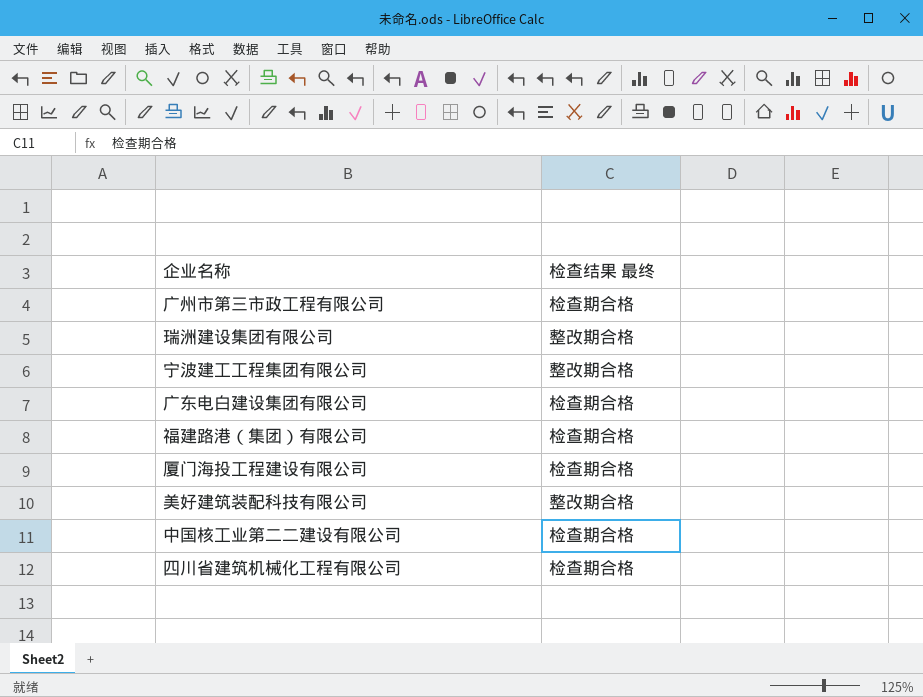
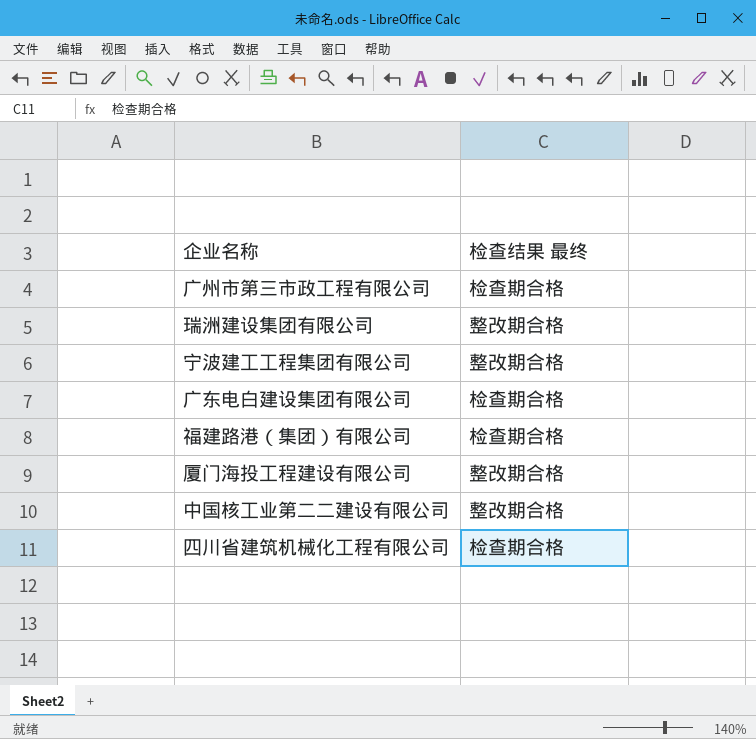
row 美好建筑装配科技有限公司: 整改期合格 -> none
厦门海投工程建设有限公司 | 检查结果 最终: 检查期合格 -> 整改期合格
中国核工业第二二建设有限公司 | 检查结果 最终: 检查期合格 -> 整改期合格

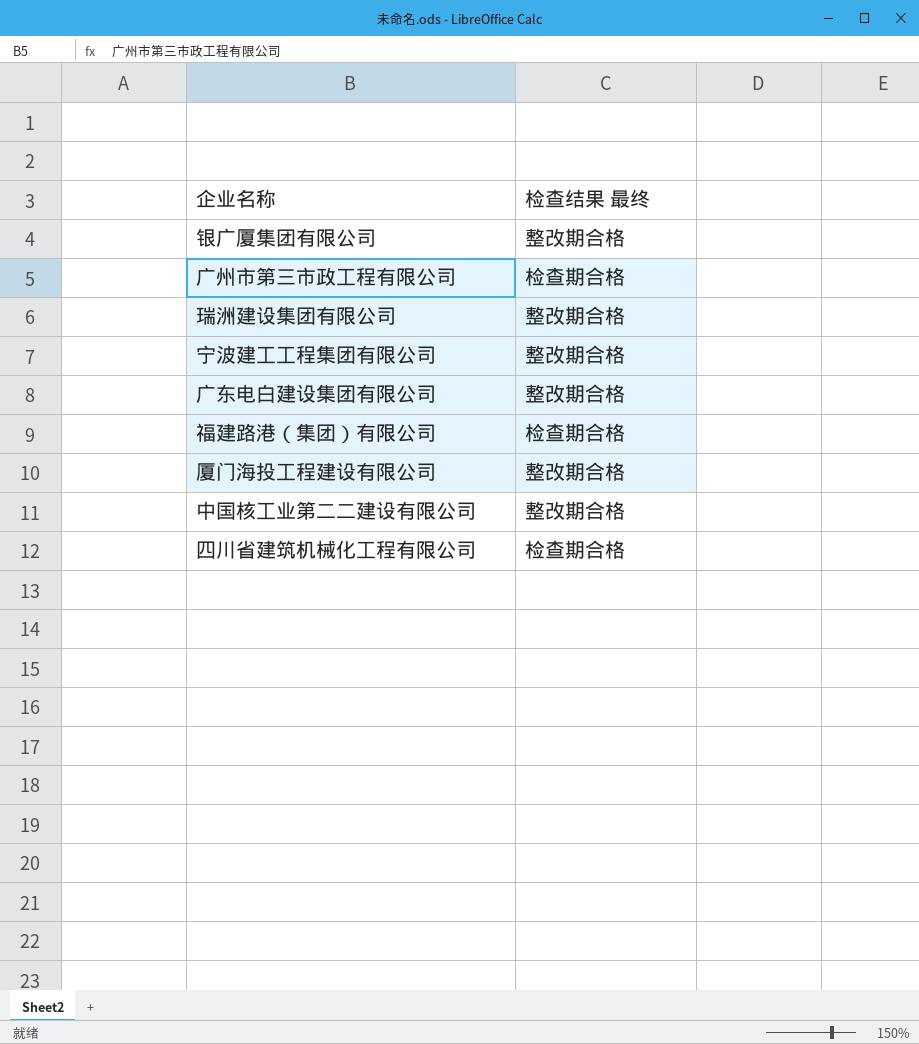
row 银广厦集团有限公司: none -> 整改期合格
广东电白建设集团有限公司 | 检查结果 最终: 检查期合格 -> 整改期合格

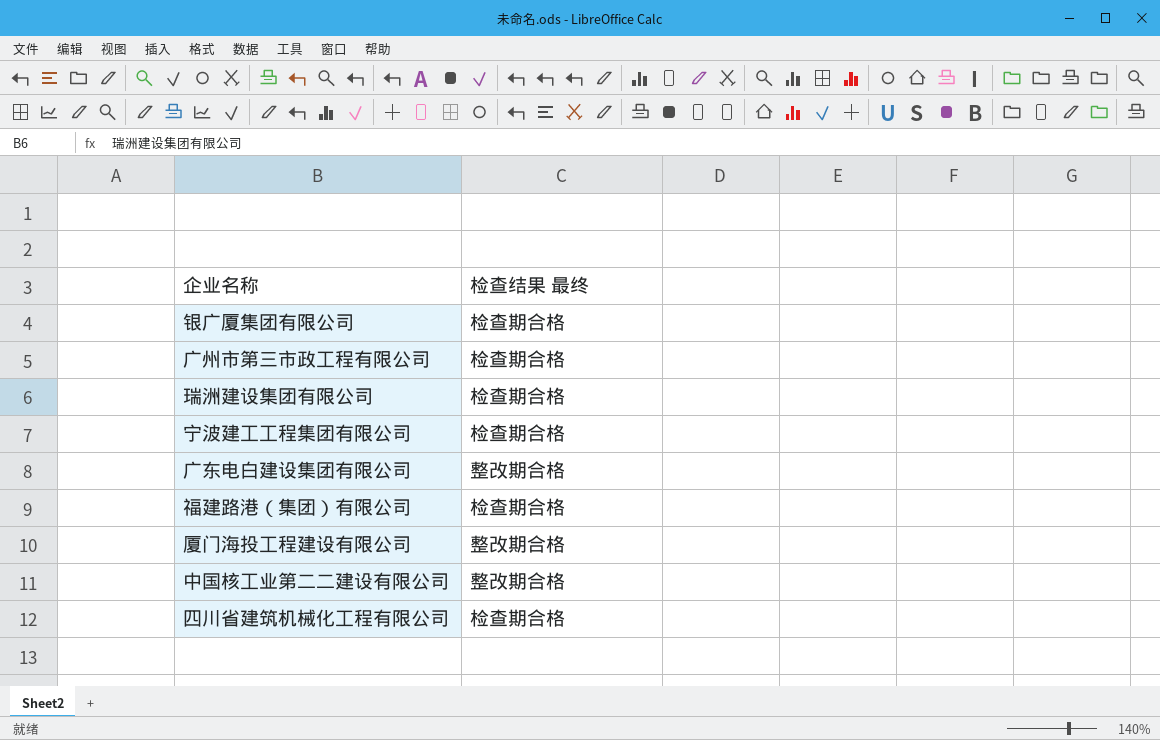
银广厦集团有限公司 | 检查结果 最终: 整改期合格 -> 检查期合格
瑞洲建设集团有限公司 | 检查结果 最终: 整改期合格 -> 检查期合格
宁波建工工程集团有限公司 | 检查结果 最终: 整改期合格 -> 检查期合格

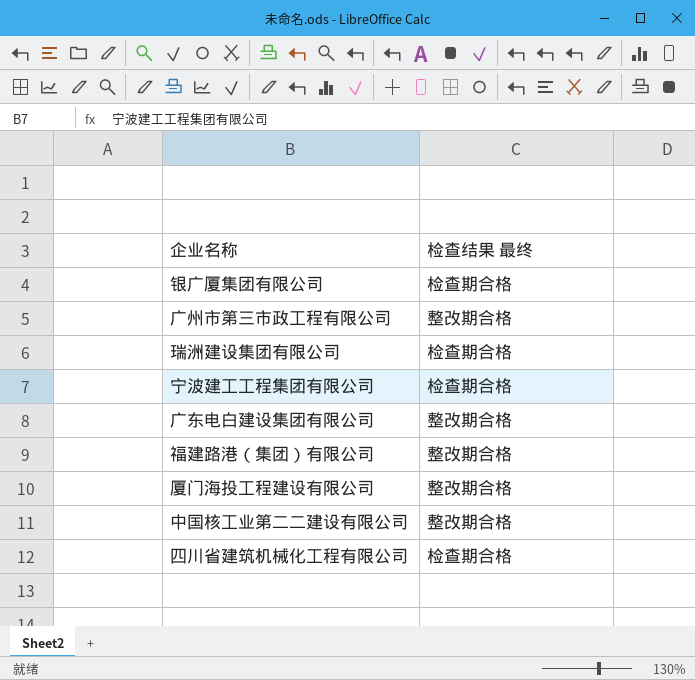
广州市第三市政工程有限公司 | 检查结果 最终: 检查期合格 -> 整改期合格
福建路港（集团）有限公司 | 检查结果 最终: 检查期合格 -> 整改期合格

